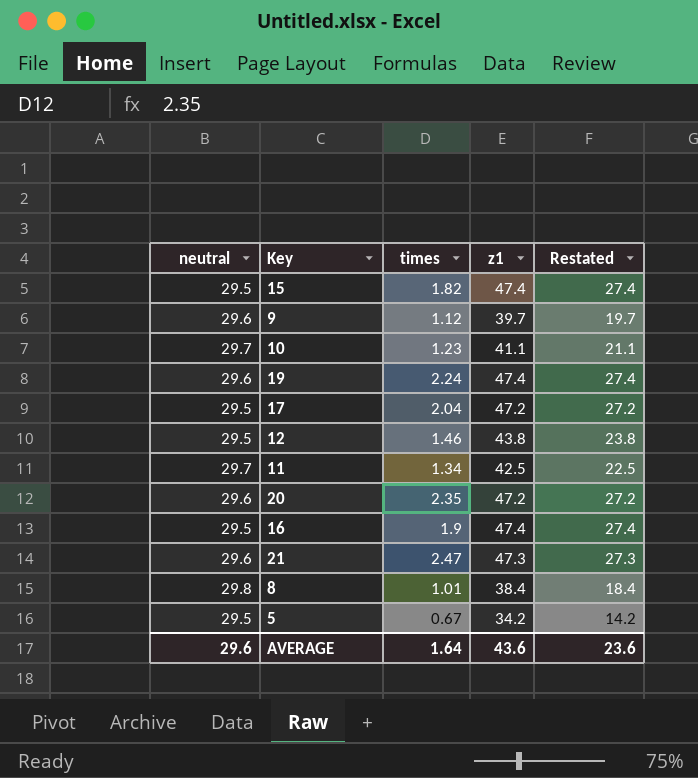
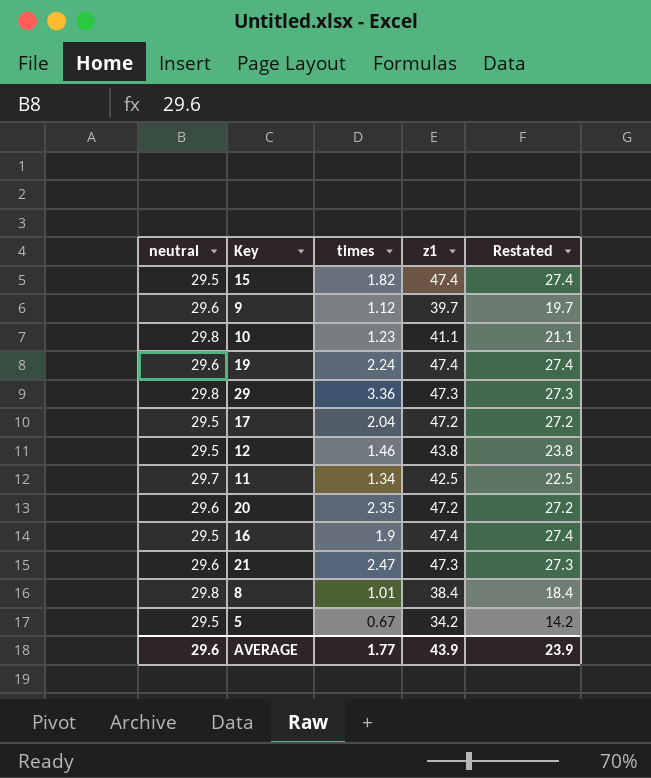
10 | neutral: 29.7 -> 29.8
row 29: none -> 29.8 | 3.36 | 47.3 | 27.3
AVERAGE | times: 1.64 -> 1.77
AVERAGE | z1: 43.6 -> 43.9
AVERAGE | Restated: 23.6 -> 23.9

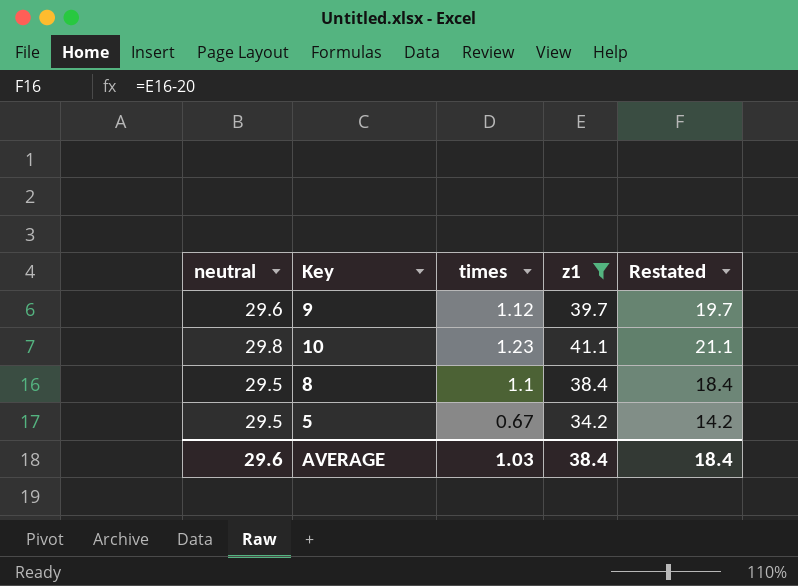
filter: none -> z1 <= 41.1
8 | neutral: 29.8 -> 29.5
8 | times: 1.01 -> 1.1
AVERAGE | times: 1.77 -> 1.03
AVERAGE | z1: 43.9 -> 38.4
AVERAGE | Restated: 23.9 -> 18.4

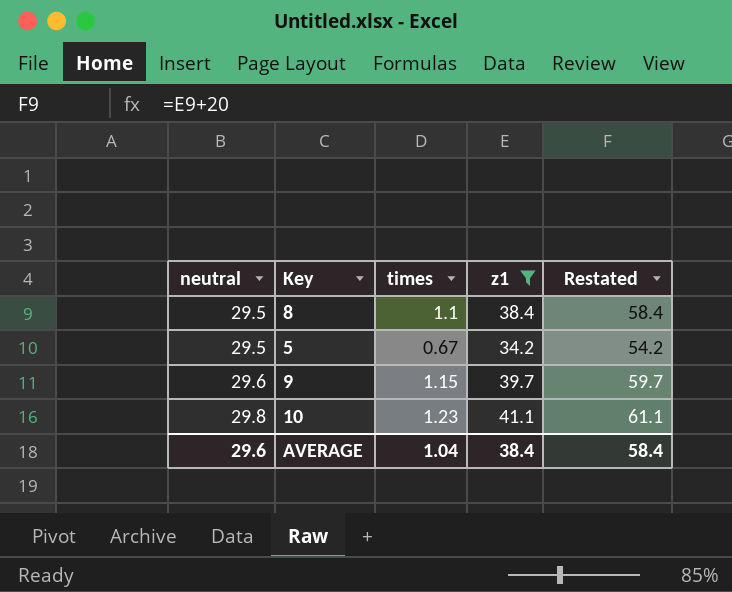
row order: none -> neutral ascending
column Restated | formula: [z1] - 20 -> [z1] + 20
9 | times: 1.12 -> 1.15
AVERAGE | times: 1.03 -> 1.04
AVERAGE | Restated: 18.4 -> 58.4

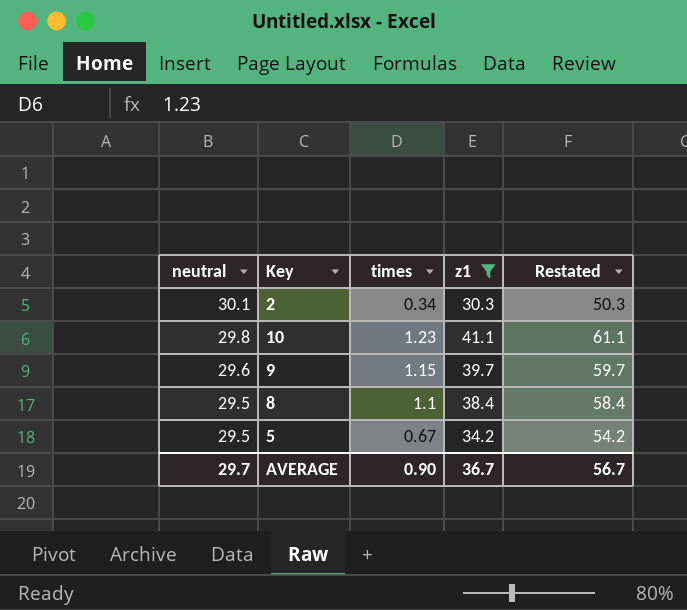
row order: neutral ascending -> neutral descending
row 2: none -> 30.1 | 0.34 | 30.3 | 50.3
AVERAGE | neutral: 29.6 -> 29.7
AVERAGE | times: 1.04 -> 0.90
AVERAGE | z1: 38.4 -> 36.7
AVERAGE | Restated: 58.4 -> 56.7

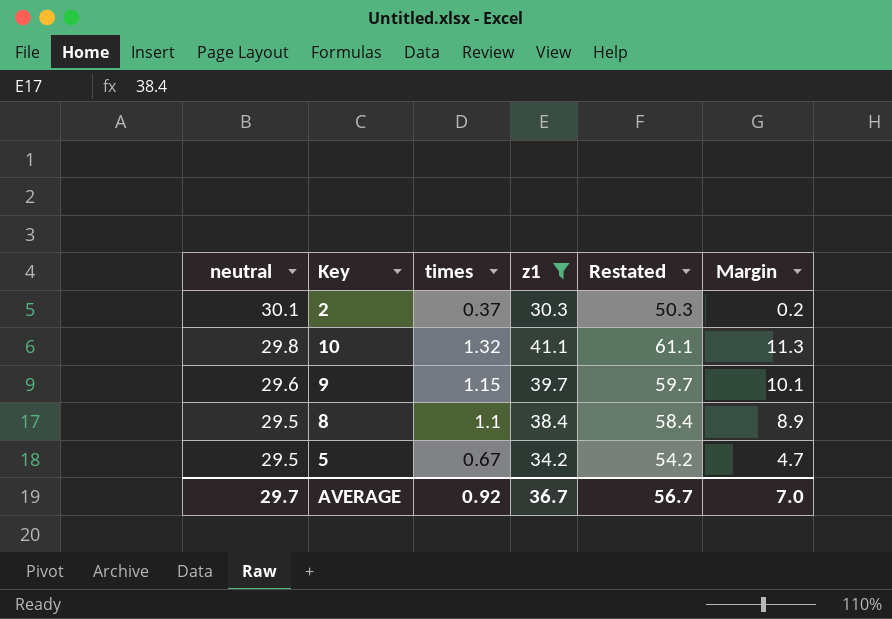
column Margin | formula: none -> [z1] - [neutral]
2 | times: 0.34 -> 0.37
10 | times: 1.23 -> 1.32
AVERAGE | times: 0.90 -> 0.92

